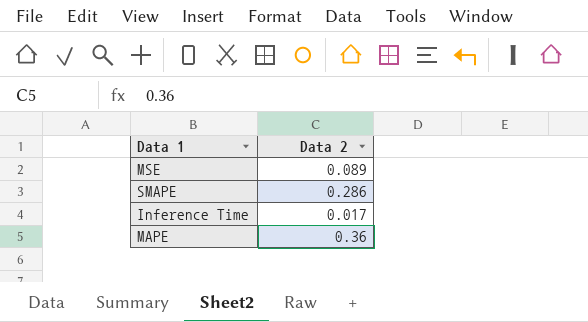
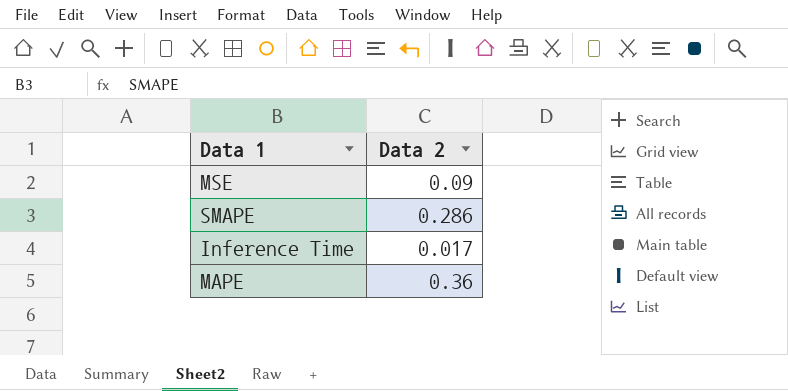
MSE | Data 2: 0.089 -> 0.09

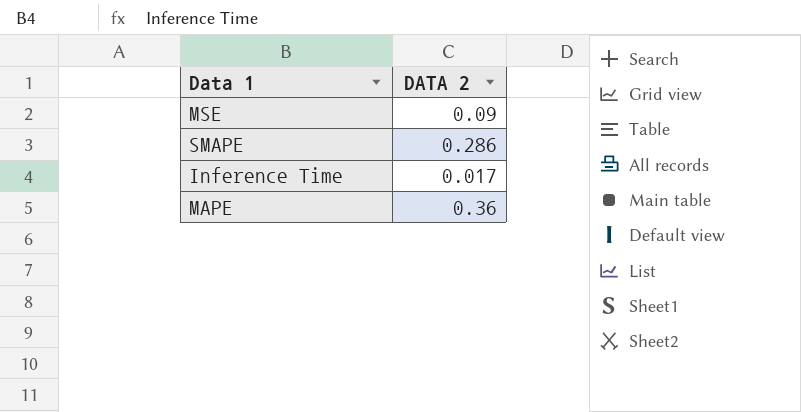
column name: Data 2 -> DATA 2

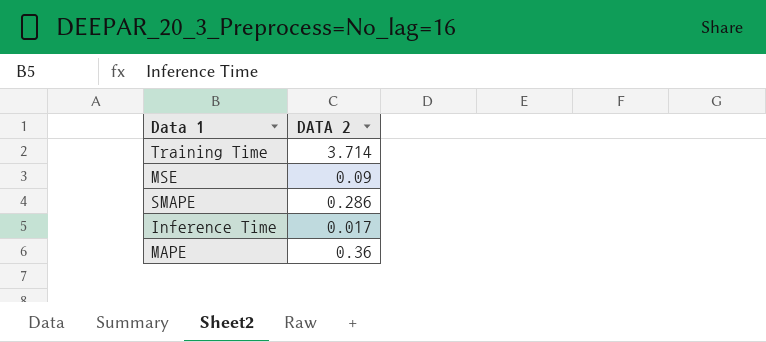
row Training Time: none -> 3.714

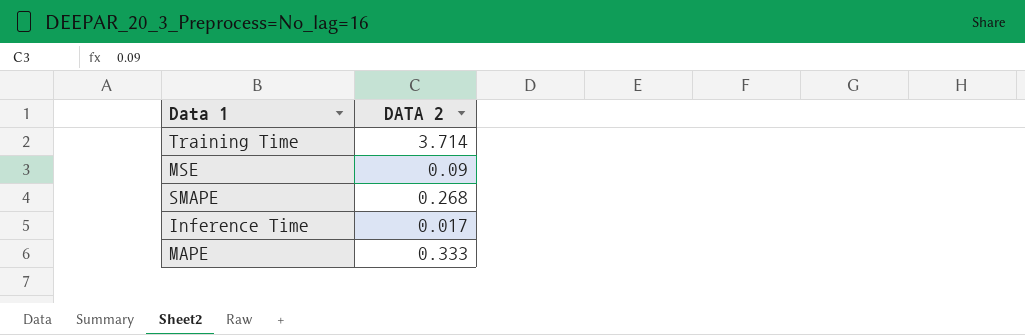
SMAPE | DATA 2: 0.286 -> 0.268
MAPE | DATA 2: 0.36 -> 0.333

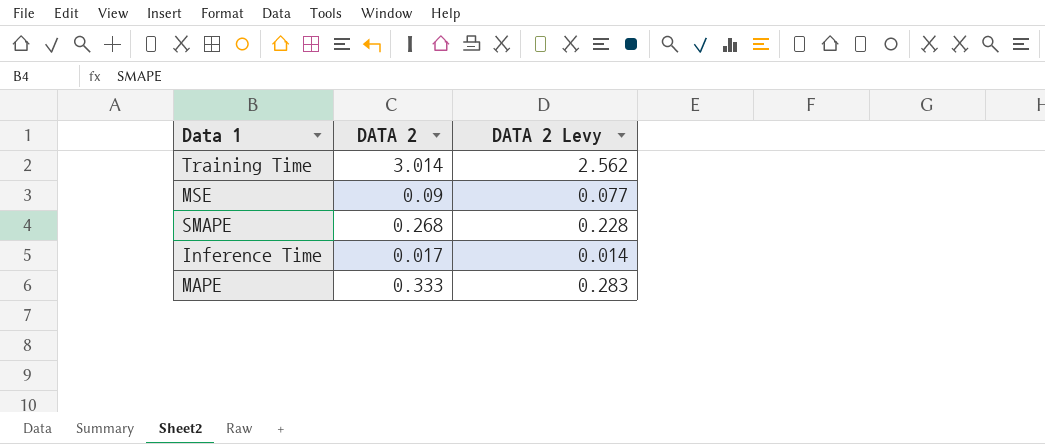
column DATA 2 Levy | formula: none -> [DATA 2] * 0.85
Training Time | DATA 2: 3.714 -> 3.014

